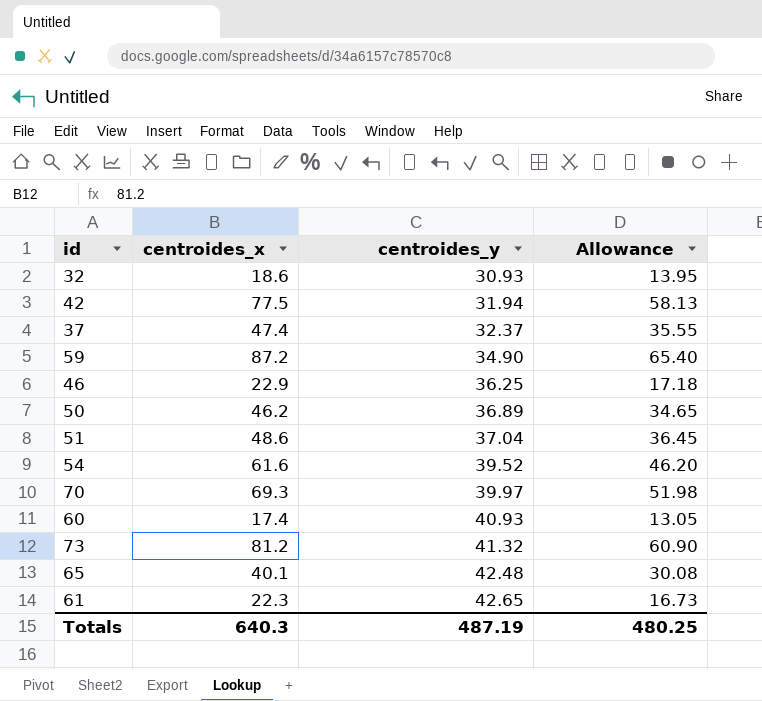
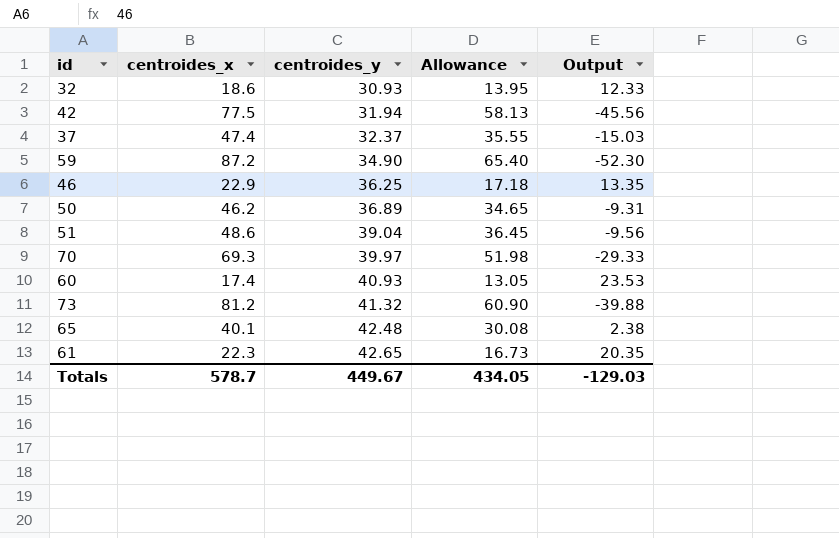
column Output | formula: none -> [centroides_y] - [centroides_x]
row 54: 61.6 | 39.52 | 46.20 -> none
51 | centroides_y: 37.04 -> 39.04
Totals | centroides_x: 640.3 -> 578.7
Totals | centroides_y: 487.19 -> 449.67
Totals | Allowance: 480.25 -> 434.05

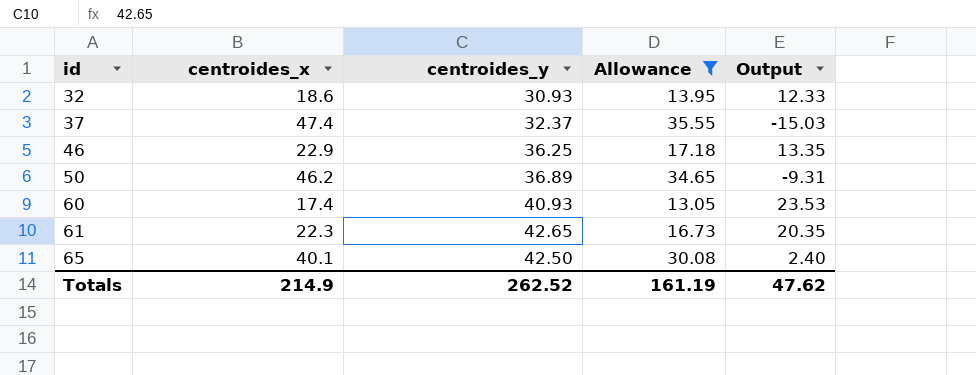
filter: none -> Allowance <= 35.55
row order: centroides_y ascending -> id ascending
65 | centroides_y: 42.48 -> 42.50
65 | Output: 2.38 -> 2.40
Totals | centroides_x: 578.7 -> 214.9
Totals | centroides_y: 449.67 -> 262.52
Totals | Allowance: 434.05 -> 161.19
Totals | Output: -129.03 -> 47.62

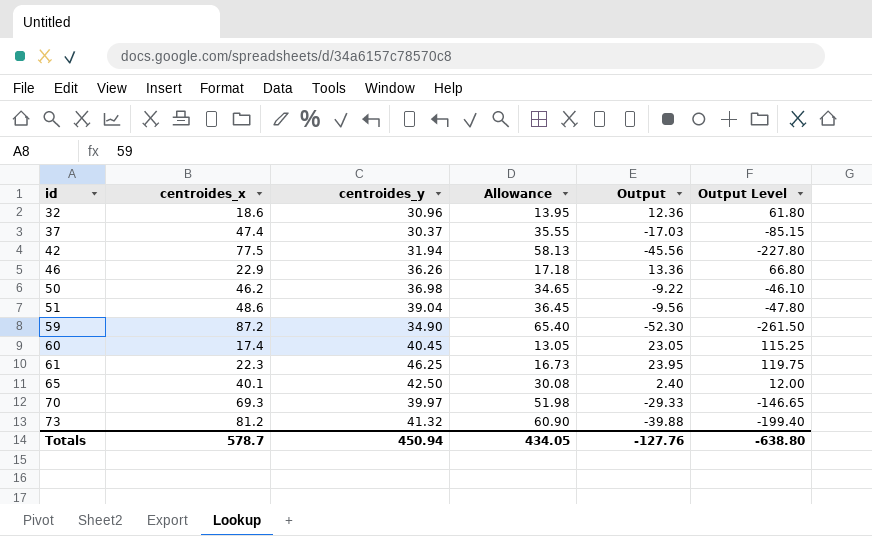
filter: Allowance <= 35.55 -> none
column Output Level | formula: none -> [Output] * 5
32 | centroides_y: 30.93 -> 30.96
32 | Output: 12.33 -> 12.36
37 | centroides_y: 32.37 -> 30.37
37 | Output: -15.03 -> -17.03
46 | centroides_y: 36.25 -> 36.26
46 | Output: 13.35 -> 13.36
50 | centroides_y: 36.89 -> 36.98
50 | Output: -9.31 -> -9.22
60 | centroides_y: 40.93 -> 40.45
60 | Output: 23.53 -> 23.05
61 | centroides_y: 42.65 -> 46.25
61 | Output: 20.35 -> 23.95
Totals | centroides_x: 214.9 -> 578.7
Totals | centroides_y: 262.52 -> 450.94
Totals | Allowance: 161.19 -> 434.05
Totals | Output: 47.62 -> -127.76

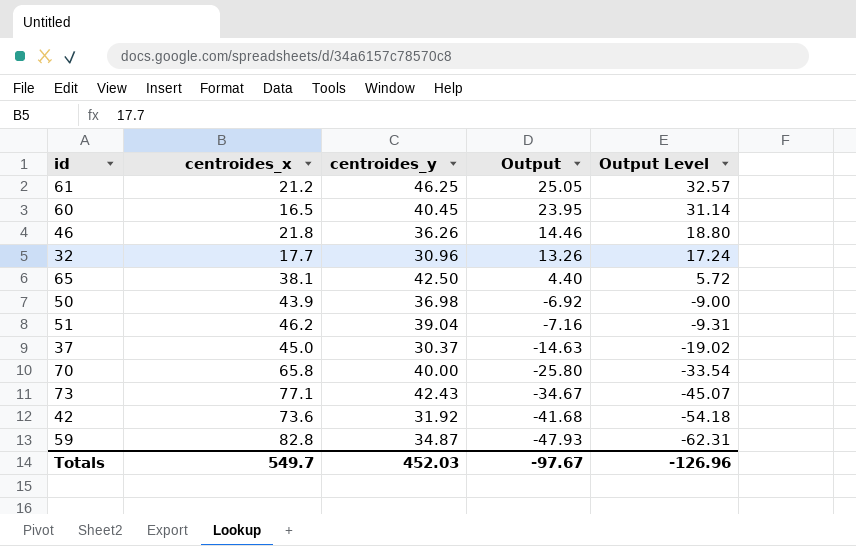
row order: id ascending -> Output descending
column Allowance | formula: [centroides_x] * 0.75 -> none
column Output Level | formula: [Output] * 5 -> [Output] * 1.3
61 | centroides_x: 22.3 -> 21.2
61 | Output: 23.95 -> 25.05
60 | centroides_x: 17.4 -> 16.5
60 | Output: 23.05 -> 23.95
46 | centroides_x: 22.9 -> 21.8
46 | Output: 13.36 -> 14.46
32 | centroides_x: 18.6 -> 17.7
32 | Output: 12.36 -> 13.26
65 | centroides_x: 40.1 -> 38.1
65 | Output: 2.40 -> 4.40
50 | centroides_x: 46.2 -> 43.9
50 | Output: -9.22 -> -6.92
51 | centroides_x: 48.6 -> 46.2
51 | Output: -9.56 -> -7.16
37 | centroides_x: 47.4 -> 45.0
37 | Output: -17.03 -> -14.63
70 | centroides_x: 69.3 -> 65.8
70 | centroides_y: 39.97 -> 40.00
70 | Output: -29.33 -> -25.80
73 | centroides_x: 81.2 -> 77.1
73 | centroides_y: 41.32 -> 42.43
73 | Output: -39.88 -> -34.67
42 | centroides_x: 77.5 -> 73.6
42 | centroides_y: 31.94 -> 31.92
42 | Output: -45.56 -> -41.68
59 | centroides_x: 87.2 -> 82.8
59 | centroides_y: 34.90 -> 34.87
59 | Output: -52.30 -> -47.93
Totals | centroides_x: 578.7 -> 549.7
Totals | centroides_y: 450.94 -> 452.03
Totals | Output: -127.76 -> -97.67
Totals | Output Level: -638.80 -> -126.96

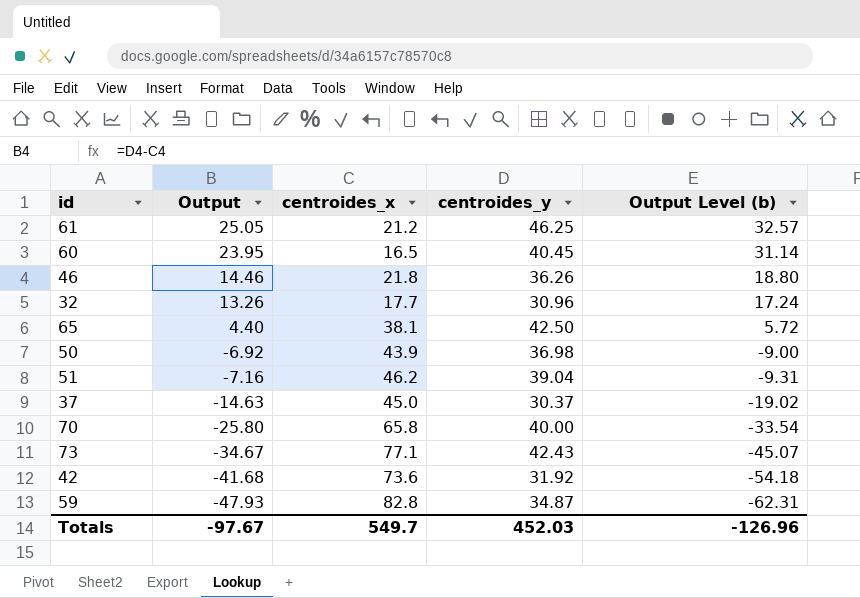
column Output | position: 4 -> 2
column name: Output Level -> Output Level (b)

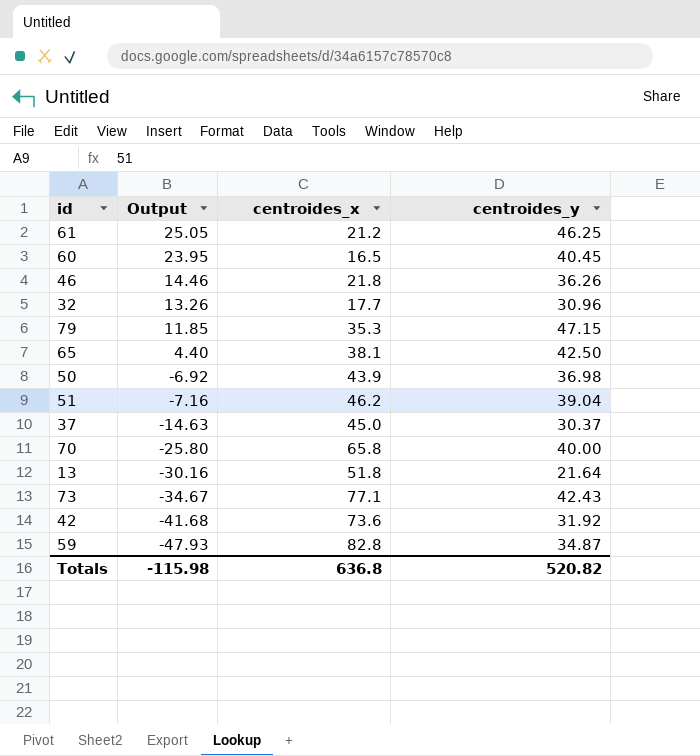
column Output Level (b) | formula: [Output] * 1.3 -> none
row 79: none -> 11.85 | 35.3 | 47.15
row 13: none -> -30.16 | 51.8 | 21.64
Totals | Output: -97.67 -> -115.98
Totals | centroides_x: 549.7 -> 636.8
Totals | centroides_y: 452.03 -> 520.82

